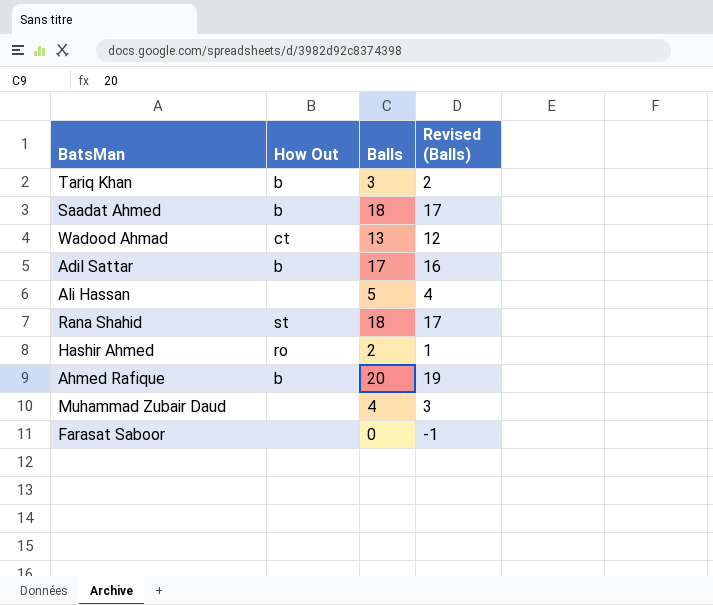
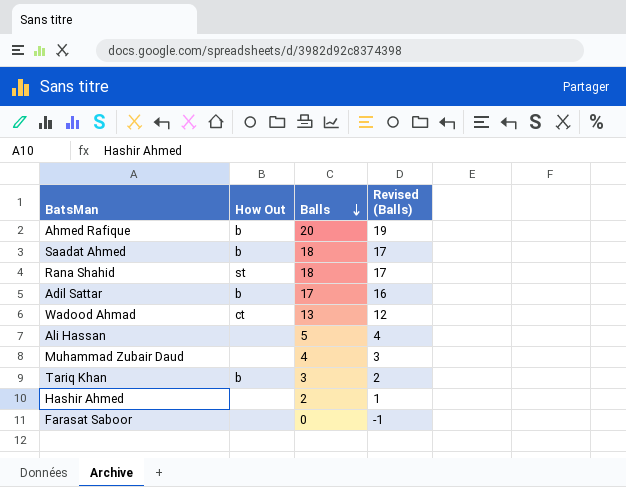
row order: none -> Balls descending
Hashir Ahmed | How Out: ro -> none

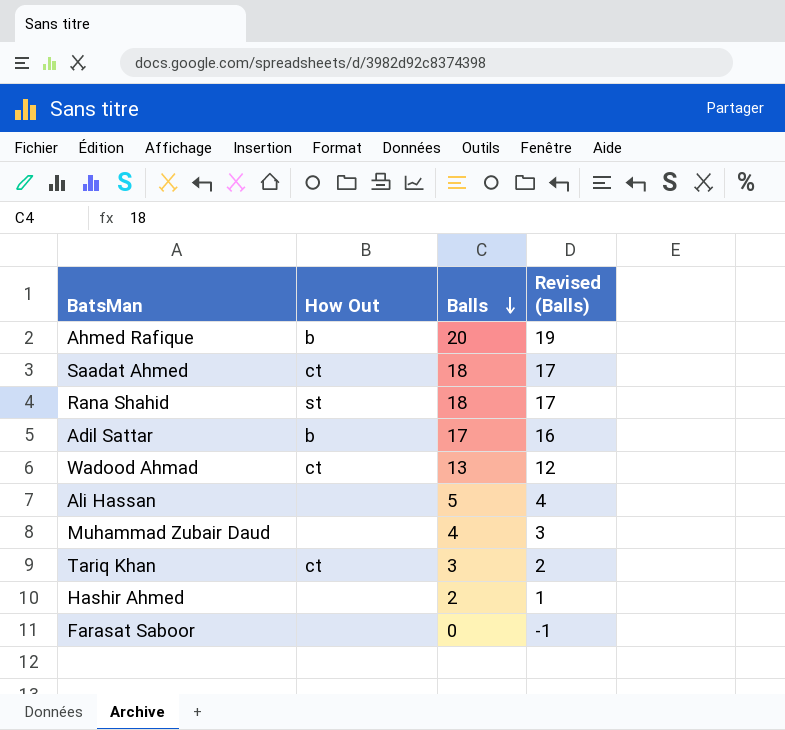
Saadat Ahmed | How Out: b -> ct
Tariq Khan | How Out: b -> ct

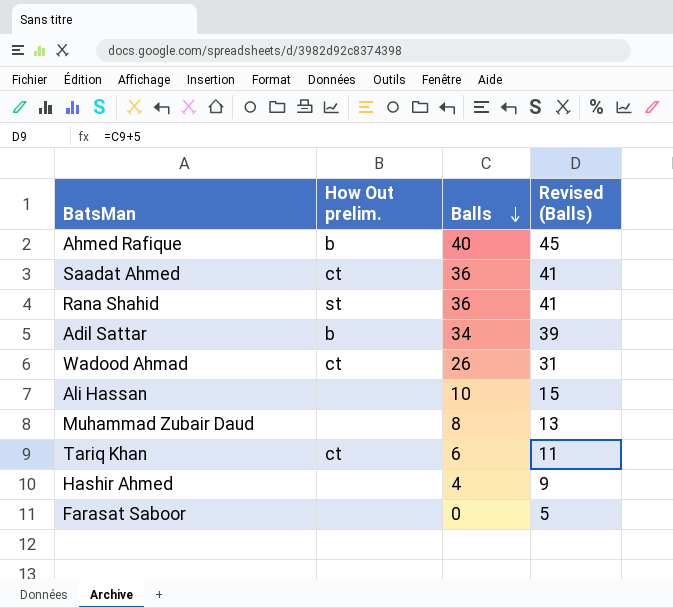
column name: How Out -> How Out prelim.
column Revised (Balls) | formula: [Balls] - 1 -> [Balls] + 5
Ahmed Rafique | Balls: 20 -> 40
Saadat Ahmed | Balls: 18 -> 36
Rana Shahid | Balls: 18 -> 36
Adil Sattar | Balls: 17 -> 34
Wadood Ahmad | Balls: 13 -> 26
Ali Hassan | Balls: 5 -> 10
Muhammad Zubair Daud | Balls: 4 -> 8
Tariq Khan | Balls: 3 -> 6
Hashir Ahmed | Balls: 2 -> 4

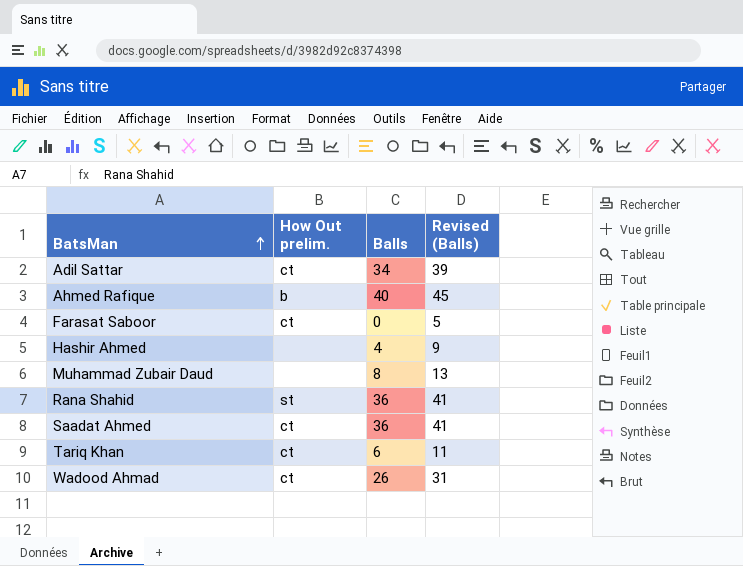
row order: Balls descending -> BatsMan ascending
row Ali Hassan: none | 10 | 15 -> none
Adil Sattar | How Out prelim.: b -> ct
Farasat Saboor | How Out prelim.: none -> ct

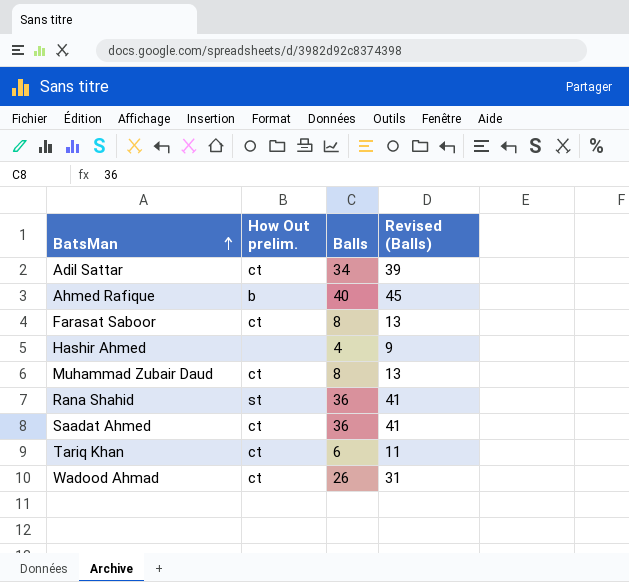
Farasat Saboor | Balls: 0 -> 8
Farasat Saboor | Revised (Balls): 5 -> 13
Muhammad Zubair Daud | How Out prelim.: none -> ct

